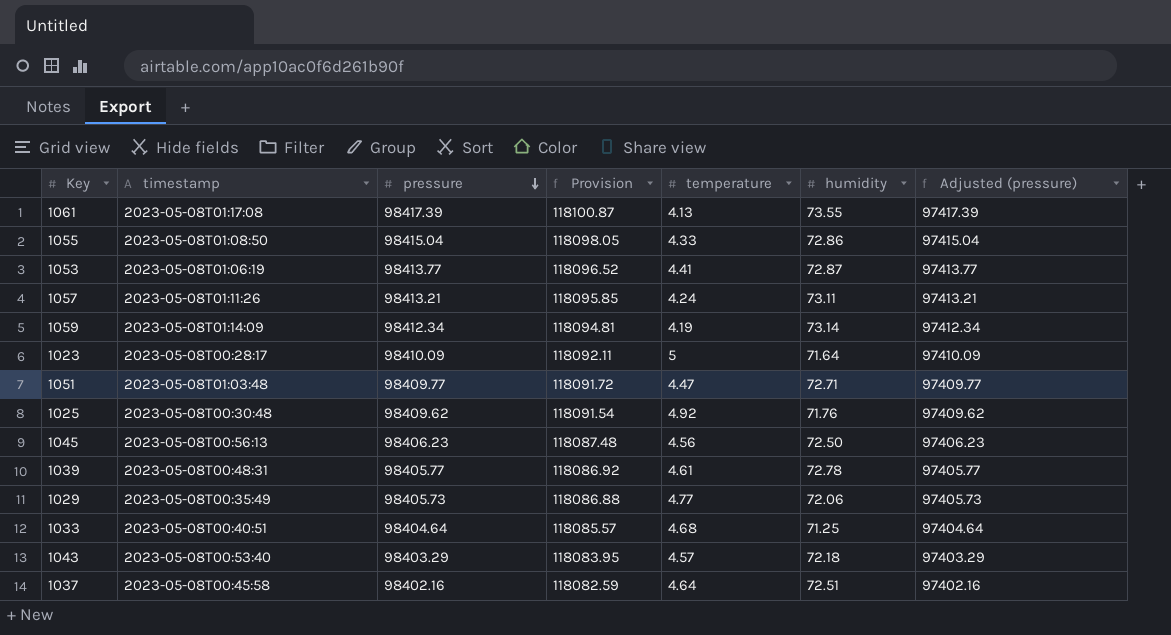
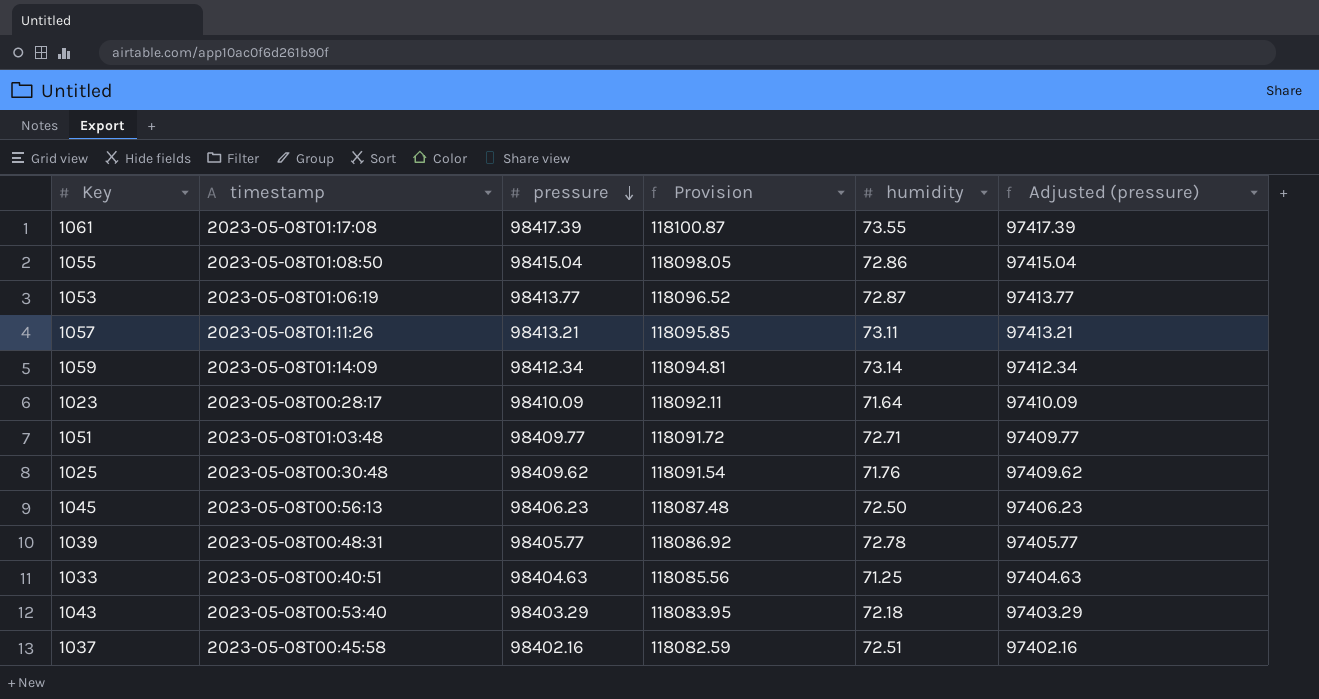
column temperature | position: 5 -> none
row 1029: 2023-05-08T00:35:49 | 98405.73 | 118086.88 | 4.77 | 72.06 | 97405.73 -> none
1033 | pressure: 98404.64 -> 98404.63
1033 | Provision: 118085.57 -> 118085.56
1033 | Adjusted (pressure): 97404.64 -> 97404.63

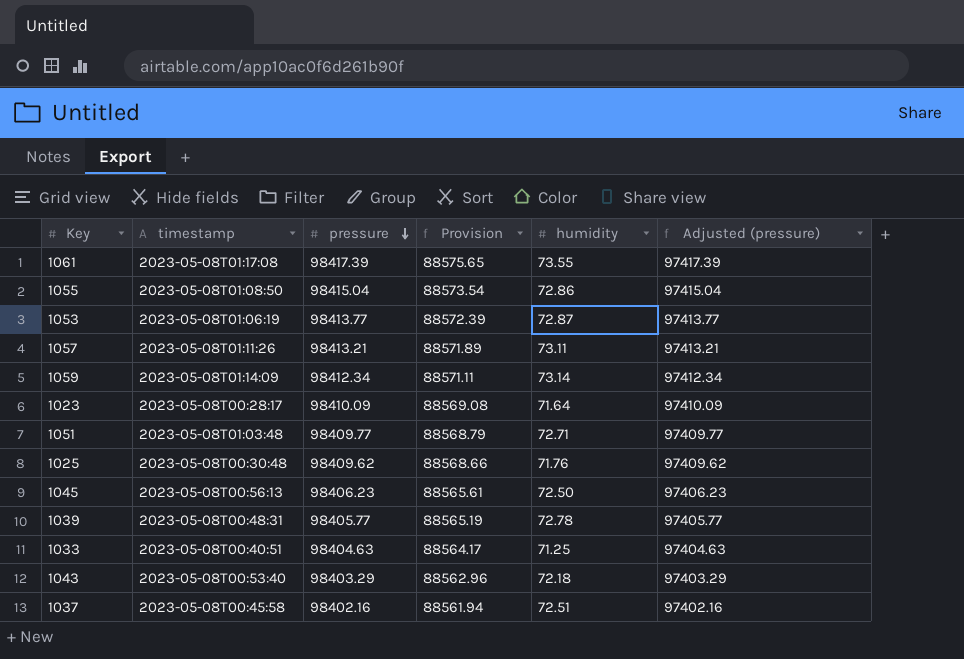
column Provision | formula: [pressure] * 1.2 -> [pressure] * 0.9

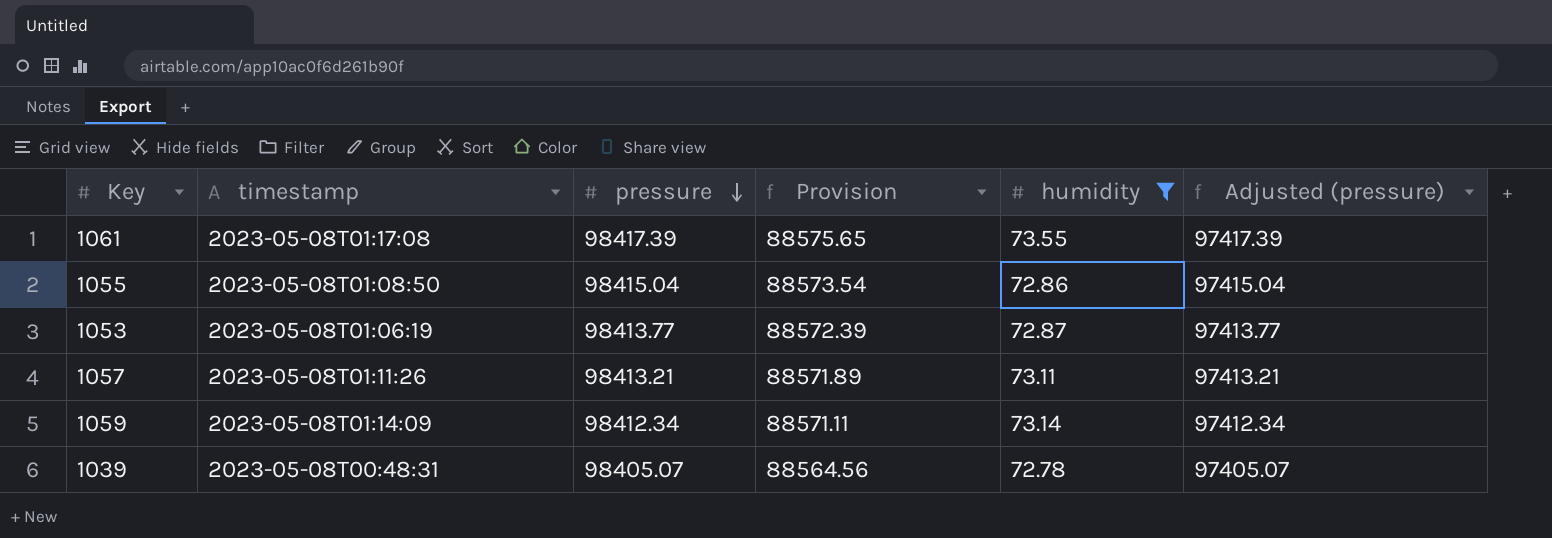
filter: none -> humidity >= 72.78
1039 | pressure: 98405.77 -> 98405.07
1039 | Provision: 88565.19 -> 88564.56
1039 | Adjusted (pressure): 97405.77 -> 97405.07

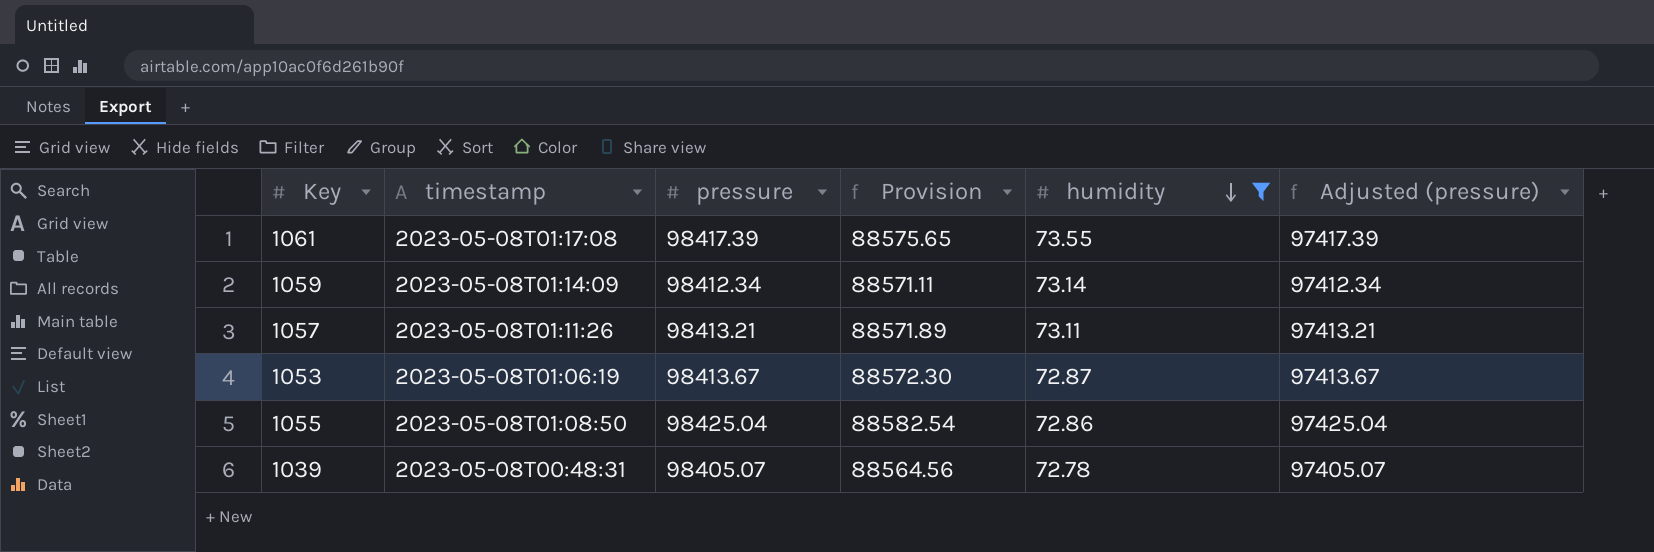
row order: pressure descending -> humidity descending
1053 | pressure: 98413.77 -> 98413.67
1053 | Provision: 88572.39 -> 88572.30
1053 | Adjusted (pressure): 97413.77 -> 97413.67
1055 | pressure: 98415.04 -> 98425.04
1055 | Provision: 88573.54 -> 88582.54
1055 | Adjusted (pressure): 97415.04 -> 97425.04

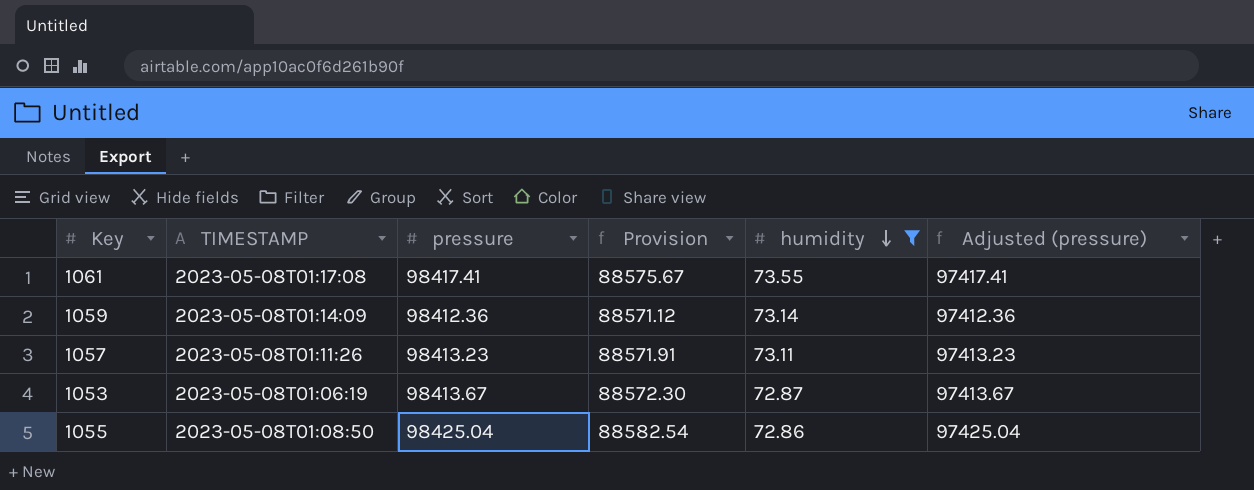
column name: timestamp -> TIMESTAMP
row 1039: 2023-05-08T00:48:31 | 98405.07 | 88564.56 | 72.78 | 97405.07 -> none
1061 | pressure: 98417.39 -> 98417.41
1061 | Provision: 88575.65 -> 88575.67
1061 | Adjusted (pressure): 97417.39 -> 97417.41
1059 | pressure: 98412.34 -> 98412.36
1059 | Provision: 88571.11 -> 88571.12
1059 | Adjusted (pressure): 97412.34 -> 97412.36
1057 | pressure: 98413.21 -> 98413.23
1057 | Provision: 88571.89 -> 88571.91
1057 | Adjusted (pressure): 97413.21 -> 97413.23

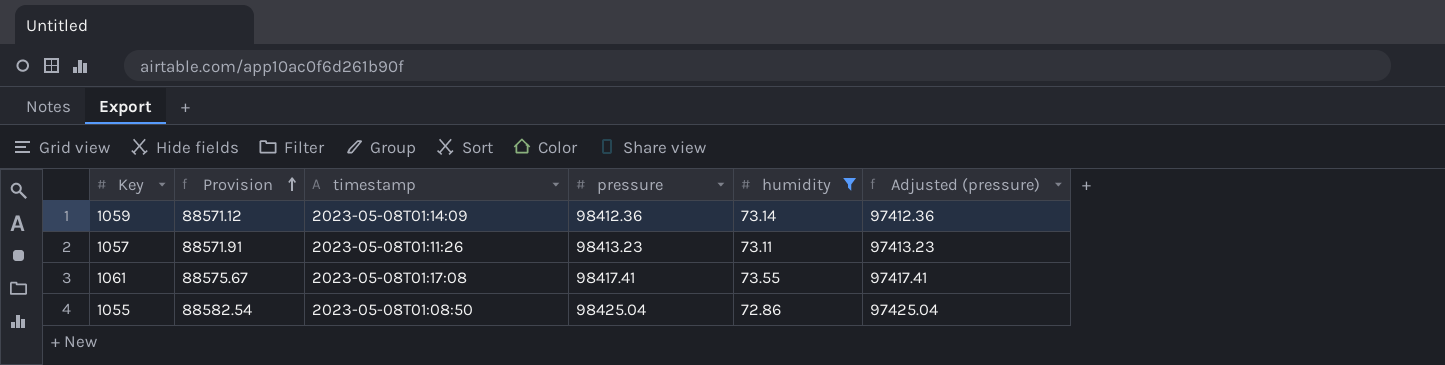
row order: humidity descending -> Provision ascending
column Provision | position: 4 -> 2
column name: TIMESTAMP -> timestamp
row 1053: 2023-05-08T01:06:19 | 98413.67 | 88572.30 | 72.87 | 97413.67 -> none

